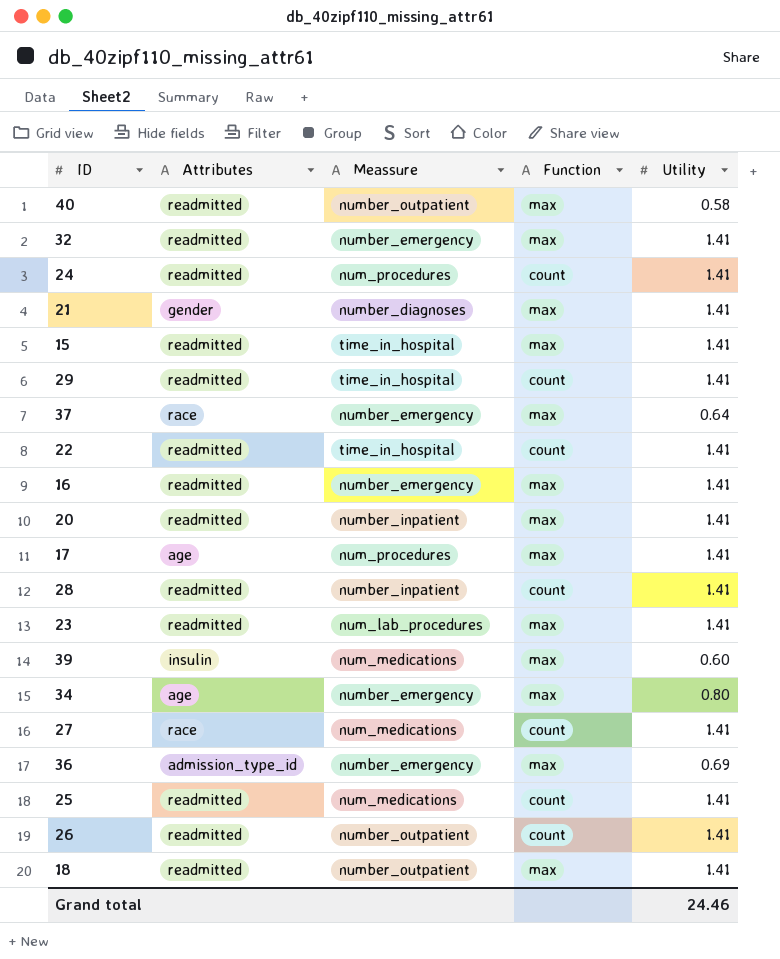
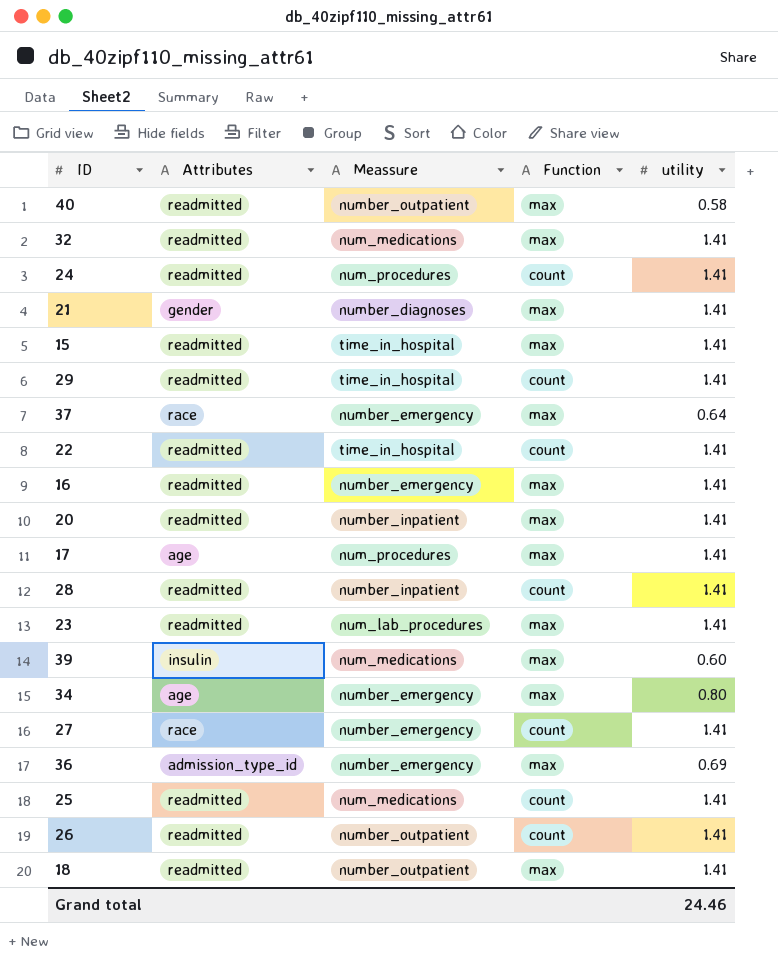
column name: Utility -> utility
32 | Meassure: number_emergency -> num_medications
27 | Meassure: num_medications -> number_emergency

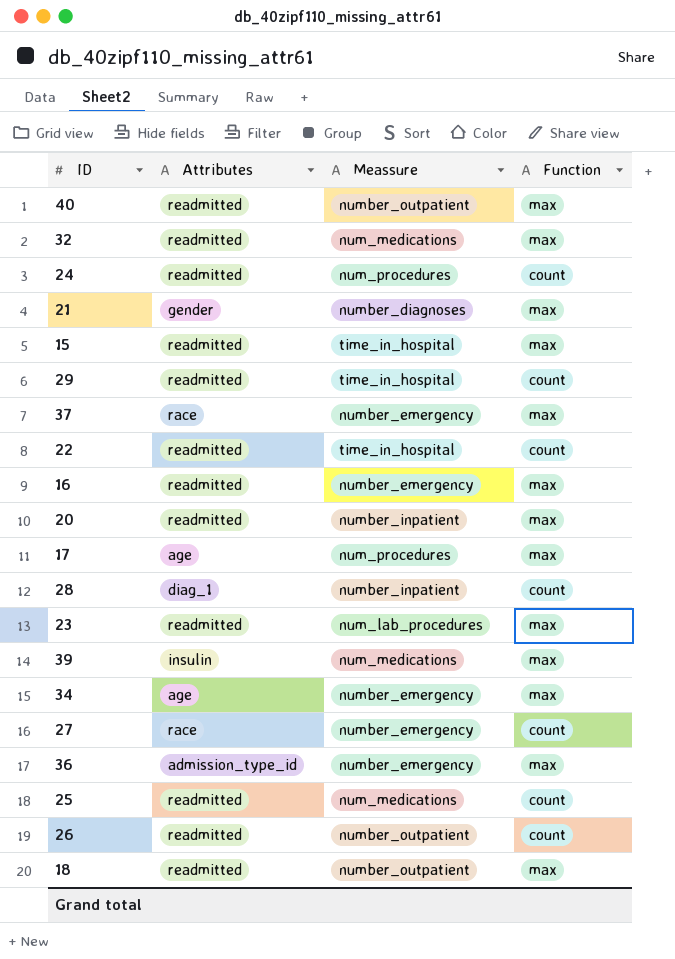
column utility | position: 5 -> none
28 | Attributes: readmitted -> diag_1

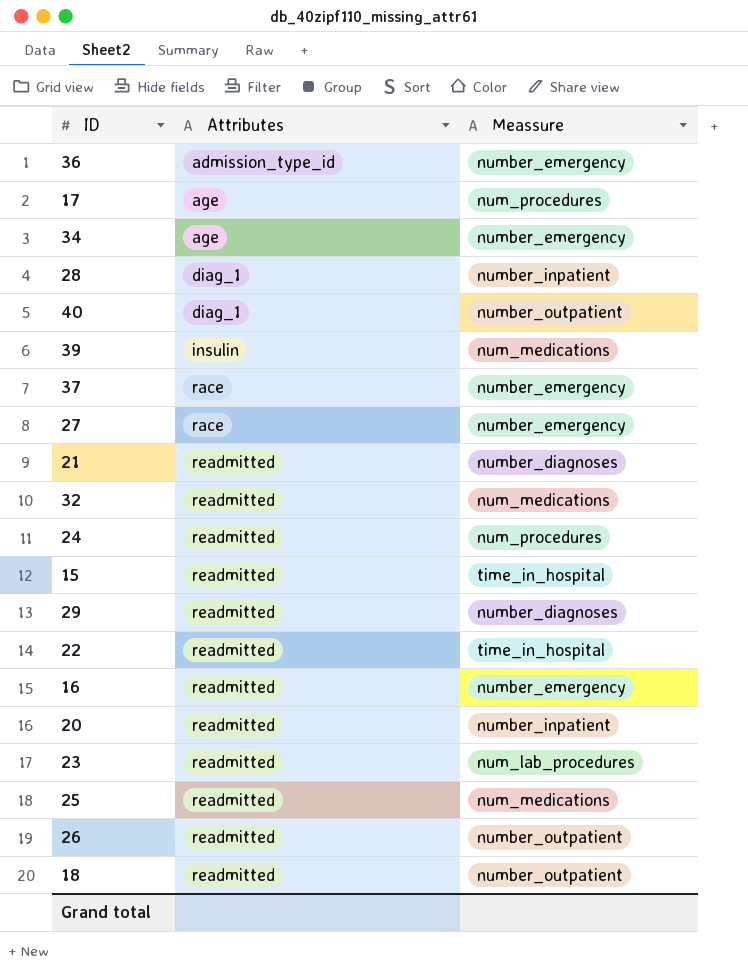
row order: none -> Attributes ascending
column Function | position: 4 -> none
40 | Attributes: readmitted -> diag_1
21 | Attributes: gender -> readmitted
29 | Meassure: time_in_hospital -> number_diagnoses

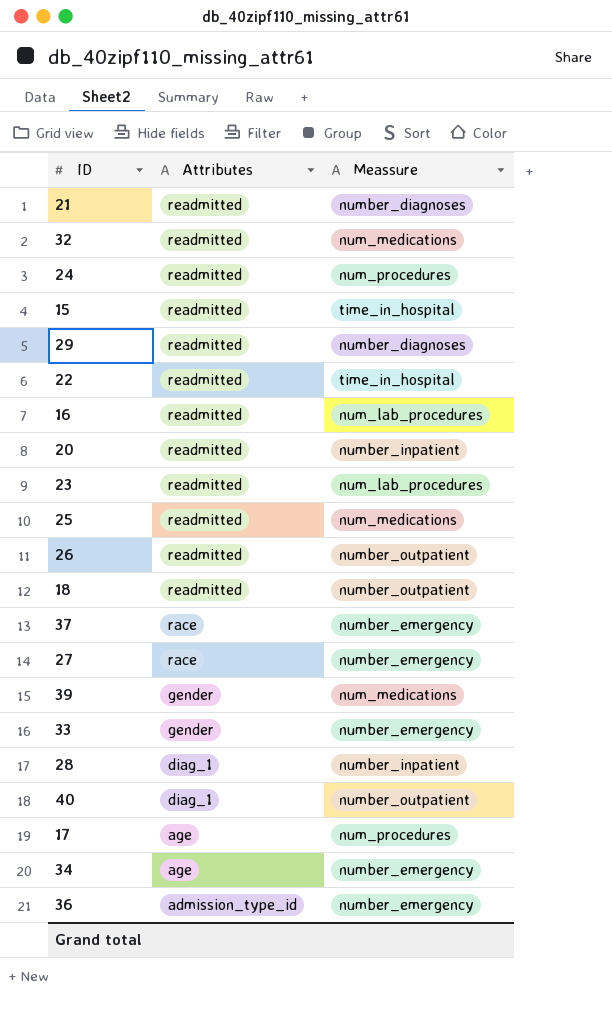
row order: Attributes ascending -> Attributes descending
16 | Meassure: number_emergency -> num_lab_procedures
39 | Attributes: insulin -> gender
row 33: none -> gender | number_emergency

